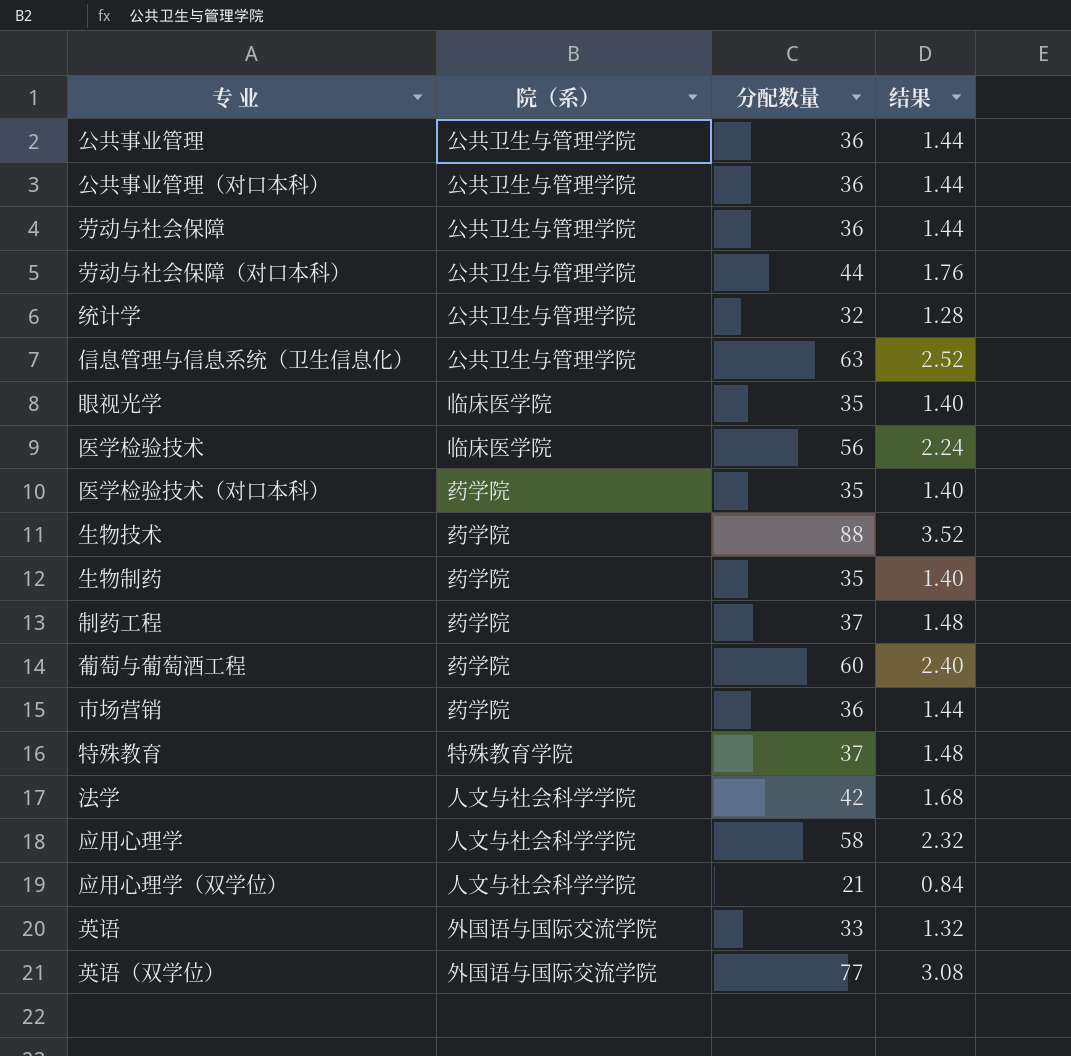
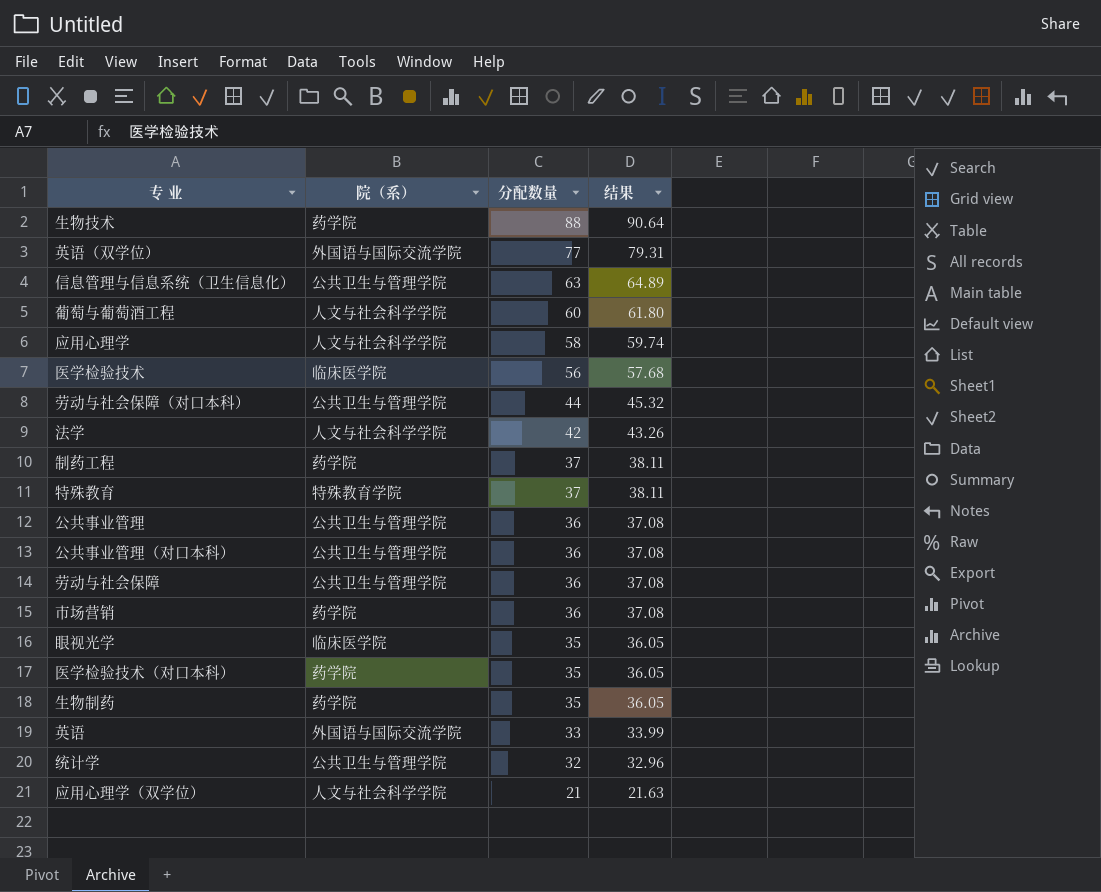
row order: none -> 分配数量 descending
column 结果 | formula: [分配数量] * 0.04 -> [分配数量] * 1.03
葡萄与葡萄酒工程 | 院（系）: 药学院 -> 人文与社会科学学院

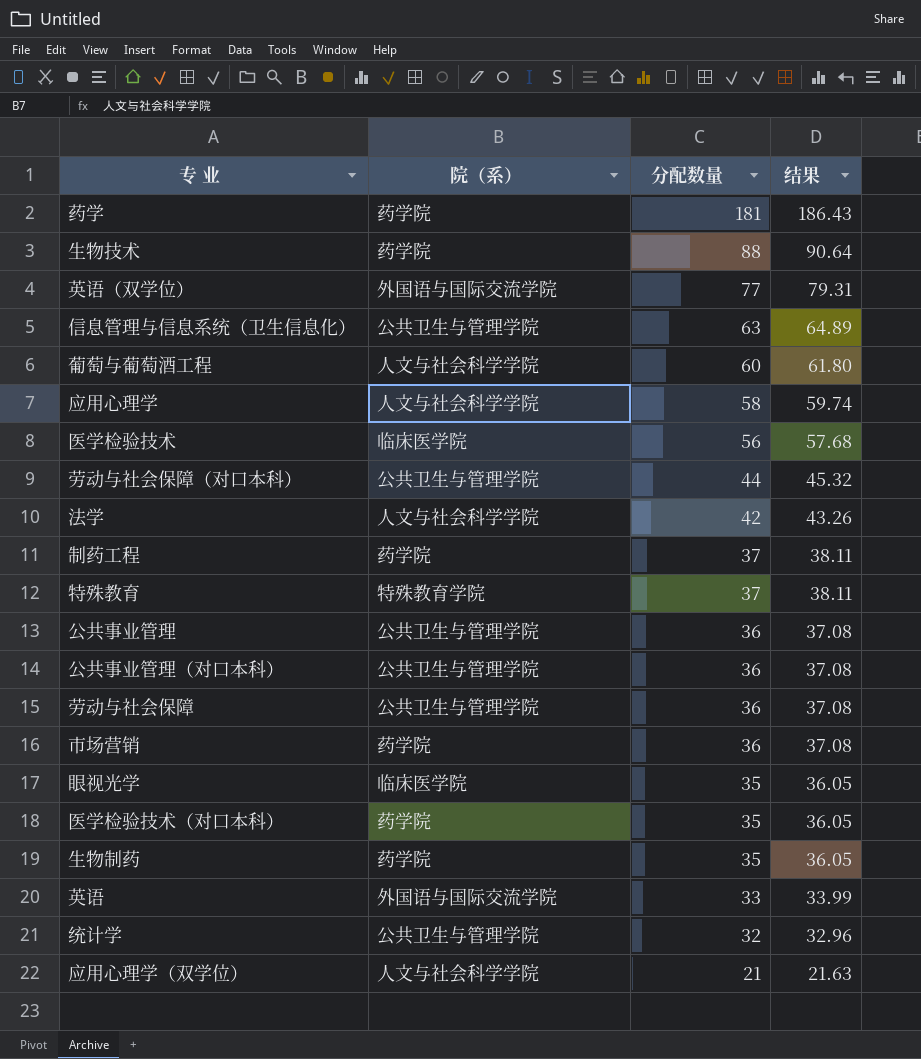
row 药学: none -> 药学院 | 181 | 186.43

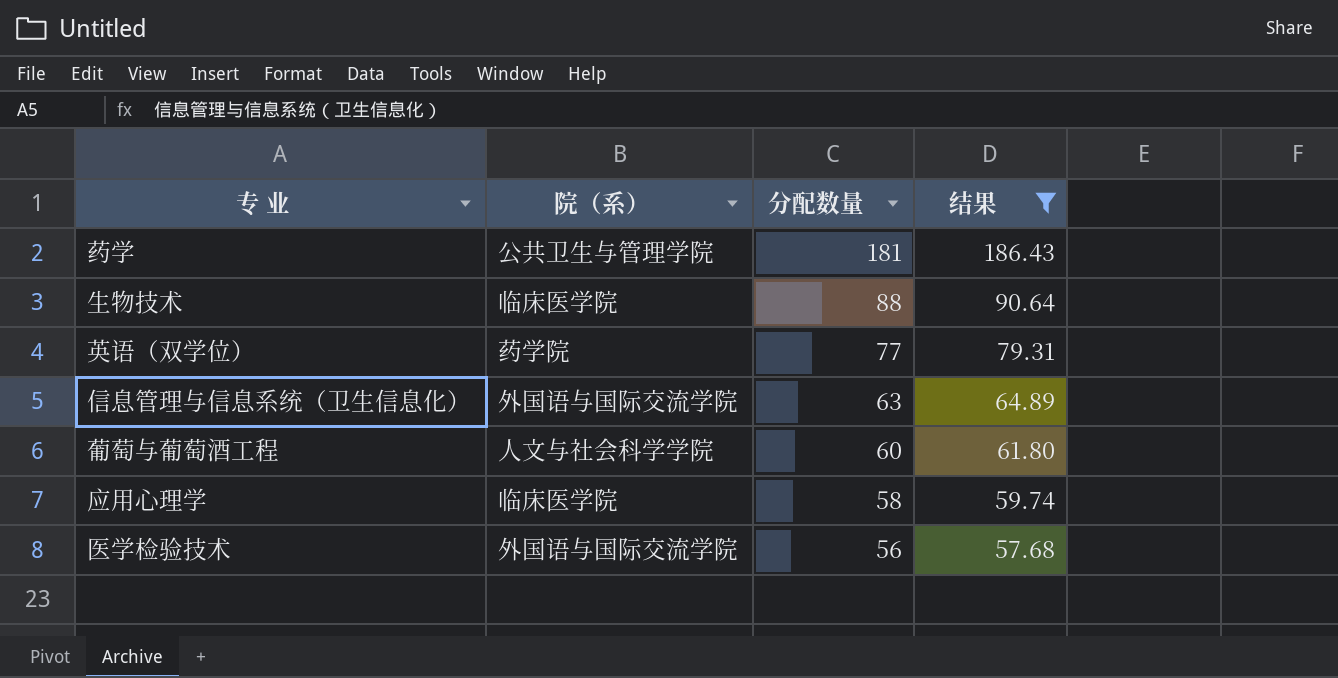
filter: none -> 结果 >= 57.68
药学 | 院（系）: 药学院 -> 公共卫生与管理学院
生物技术 | 院（系）: 药学院 -> 临床医学院
英语（双学位） | 院（系）: 外国语与国际交流学院 -> 药学院
信息管理与信息系统（卫生信息化） | 院（系）: 公共卫生与管理学院 -> 外国语与国际交流学院
应用心理学 | 院（系）: 人文与社会科学学院 -> 临床医学院
医学检验技术 | 院（系）: 临床医学院 -> 外国语与国际交流学院

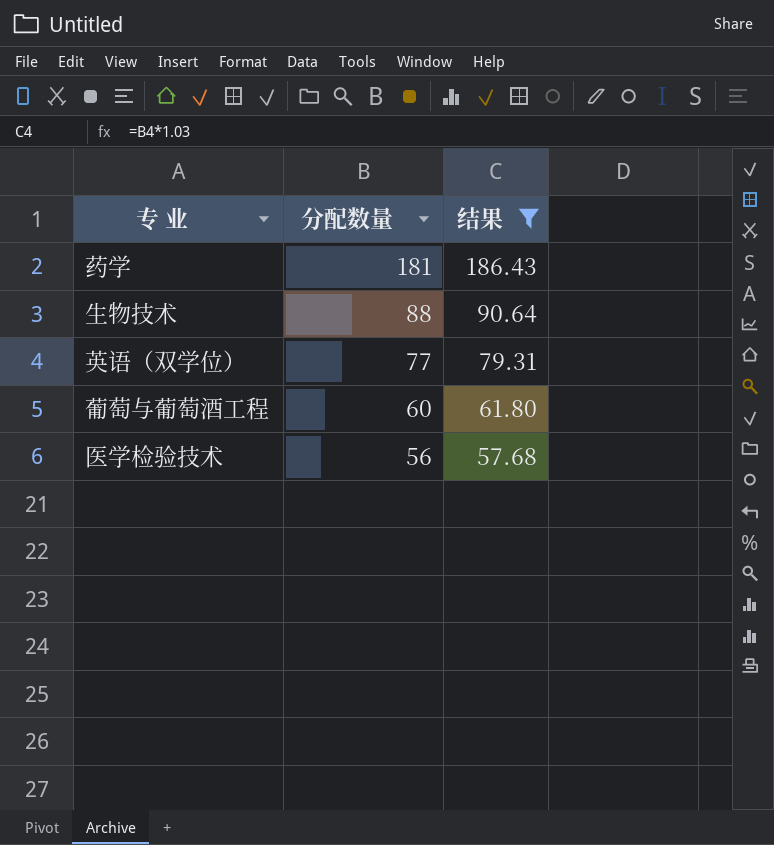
column 院（系） | position: 2 -> none
row 信息管理与信息系统（卫生信息化）: 外国语与国际交流学院 | 63 | 64.89 -> none
row 应用心理学: 临床医学院 | 58 | 59.74 -> none

